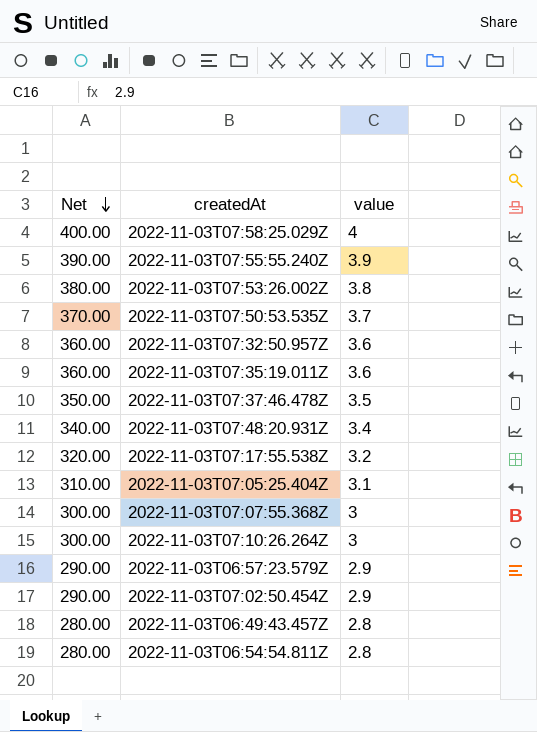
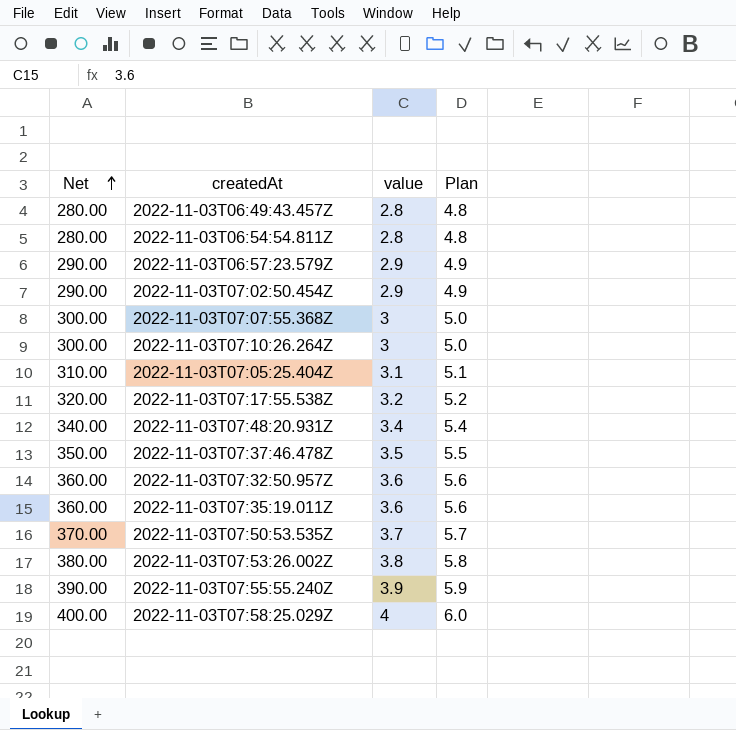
row order: Net descending -> Net ascending
column Plan | formula: none -> [value] + 2

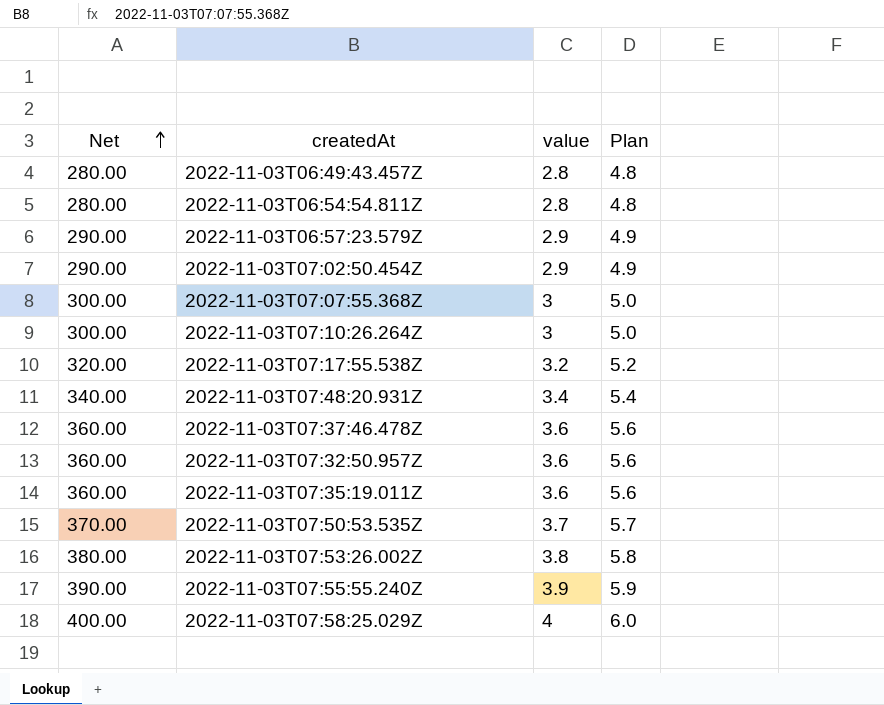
row 2022-11-03T07:05:25.404Z: 310.00 | 3.1 | 5.1 -> none
2022-11-03T07:37:46.478Z | Net: 350.00 -> 360.00
2022-11-03T07:37:46.478Z | value: 3.5 -> 3.6
2022-11-03T07:37:46.478Z | Plan: 5.5 -> 5.6

